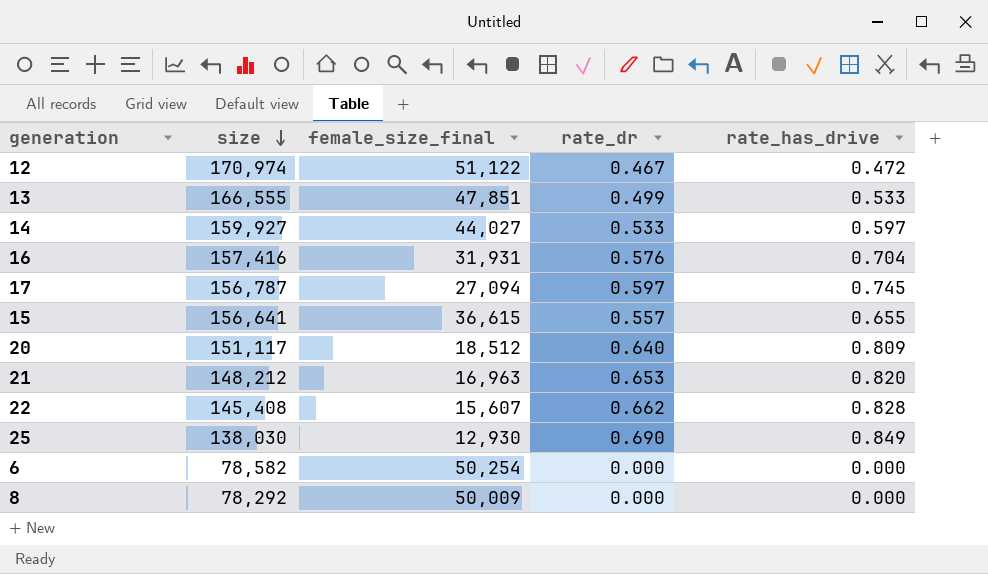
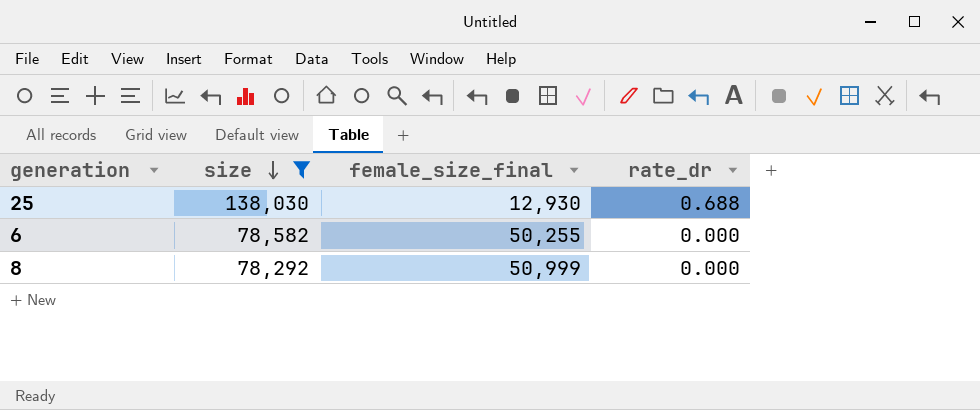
filter: none -> size <= 138,030
column rate_has_drive | position: 5 -> none
25 | rate_dr: 0.690 -> 0.688
6 | female_size_final: 50,254 -> 50,255
8 | female_size_final: 50,009 -> 50,999

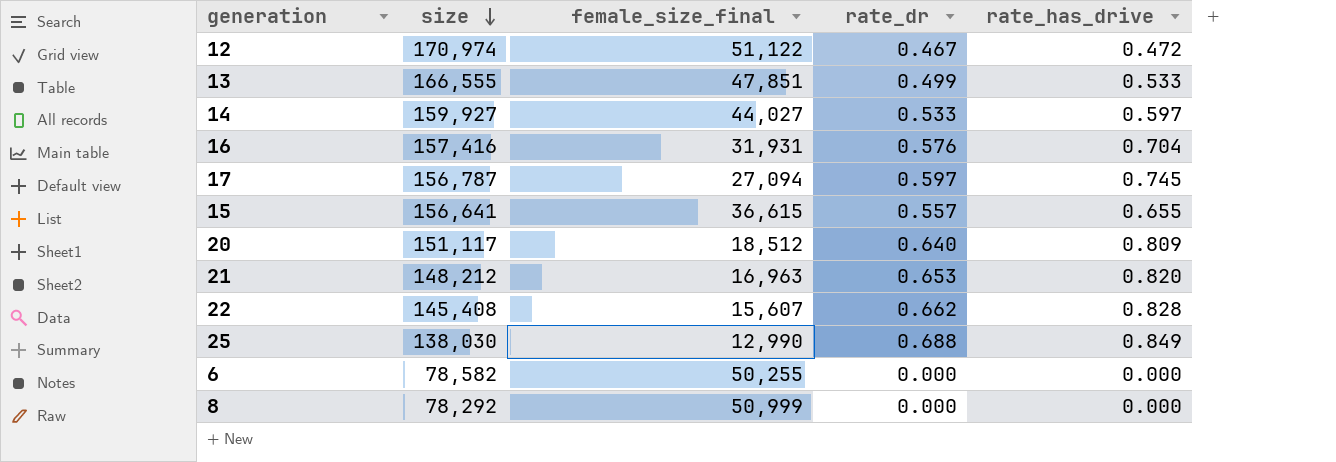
filter: size <= 138,030 -> none
column rate_has_drive | position: none -> 5
25 | female_size_final: 12,930 -> 12,990

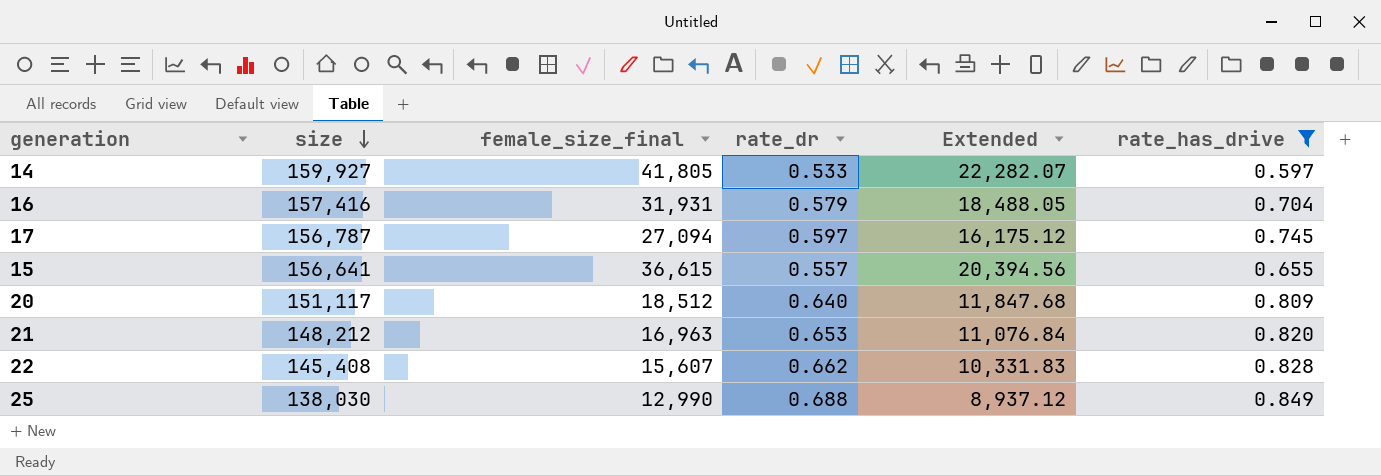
filter: none -> rate_has_drive >= 0.597
column Extended | formula: none -> [female_size_final] * [rate_dr]
14 | female_size_final: 44,027 -> 41,805
16 | rate_dr: 0.576 -> 0.579

